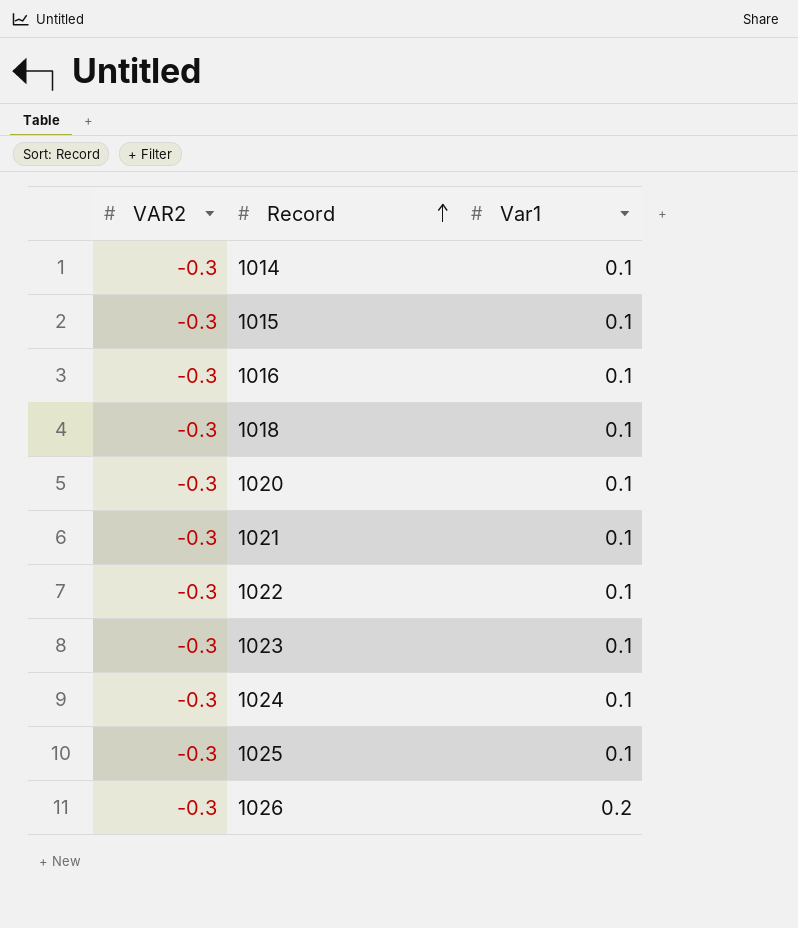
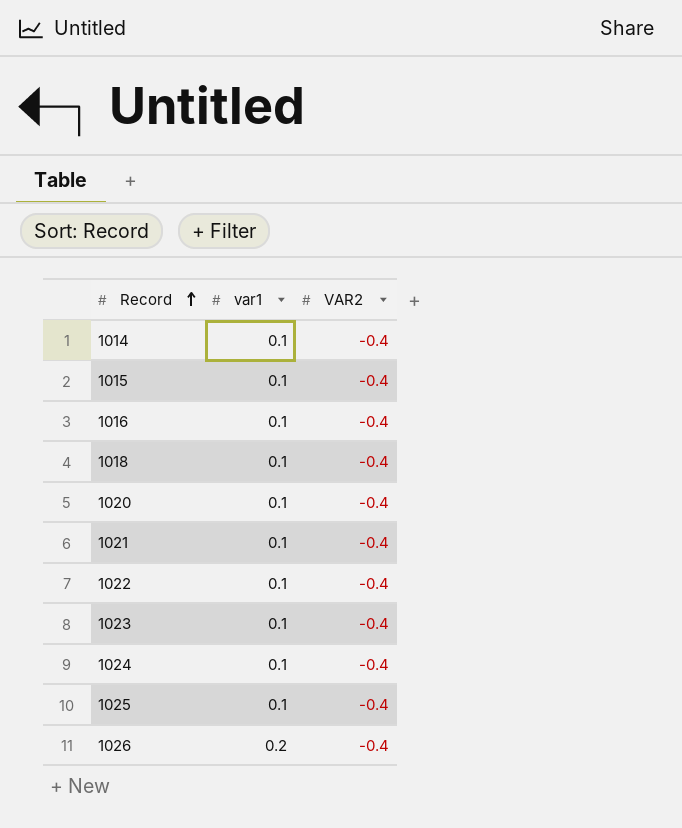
column name: Var1 -> var1
column VAR2 | position: 1 -> 3
1014 | VAR2: -0.3 -> -0.4
1015 | VAR2: -0.3 -> -0.4
1016 | VAR2: -0.3 -> -0.4
1018 | VAR2: -0.3 -> -0.4
1020 | VAR2: -0.3 -> -0.4
1021 | VAR2: -0.3 -> -0.4
1022 | VAR2: -0.3 -> -0.4
1023 | VAR2: -0.3 -> -0.4
1024 | VAR2: -0.3 -> -0.4
1025 | VAR2: -0.3 -> -0.4
1026 | VAR2: -0.3 -> -0.4

